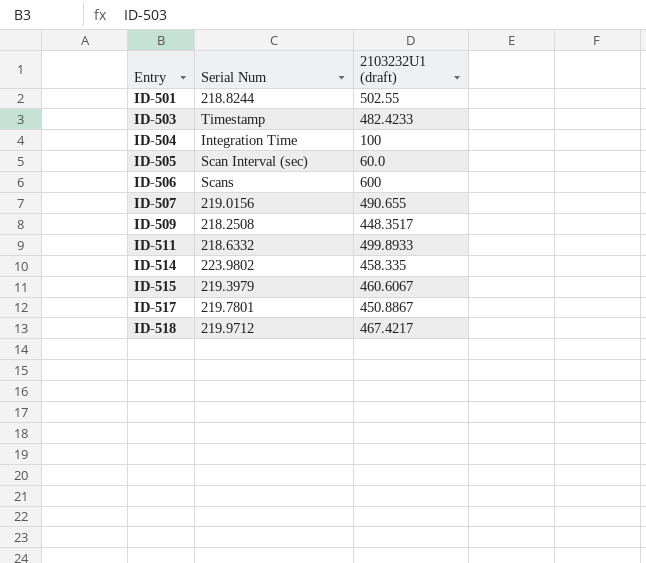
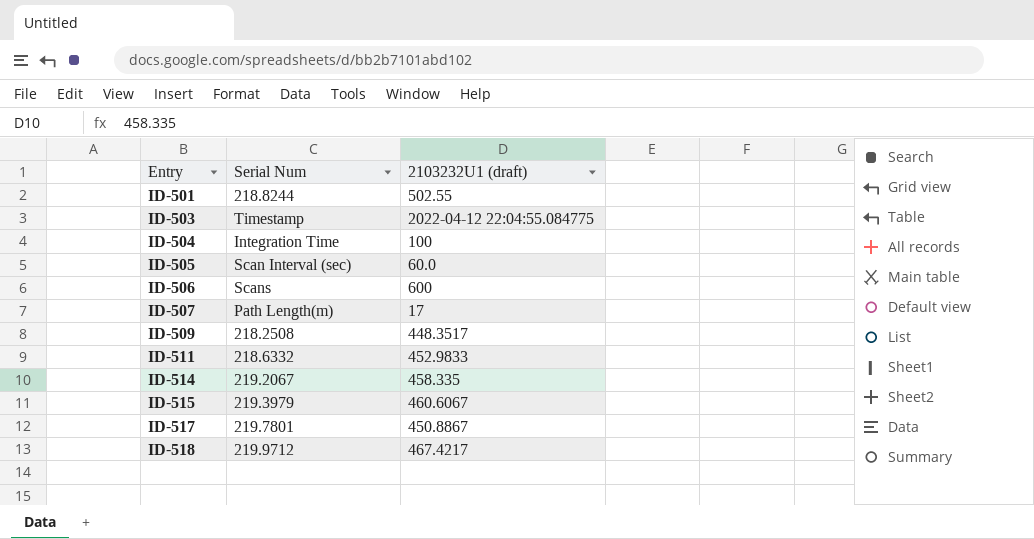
ID-503 | 2103232U1 (draft): 482.4233 -> 2022-04-12 22:04:55.084775
ID-507 | Serial Num: 219.0156 -> Path Length(m)
ID-507 | 2103232U1 (draft): 490.655 -> 17
ID-511 | 2103232U1 (draft): 499.8933 -> 452.9833
ID-514 | Serial Num: 223.9802 -> 219.2067

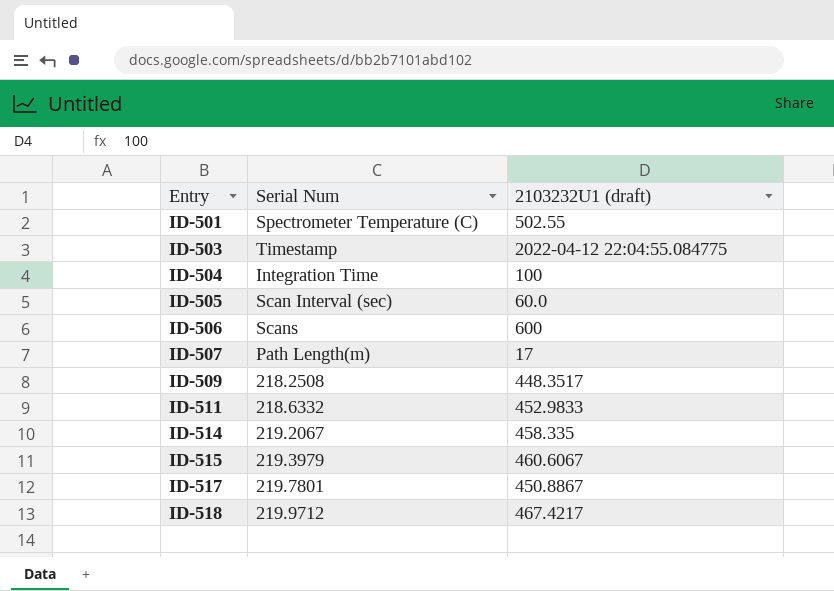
ID-501 | Serial Num: 218.8244 -> Spectrometer Temperature (C)

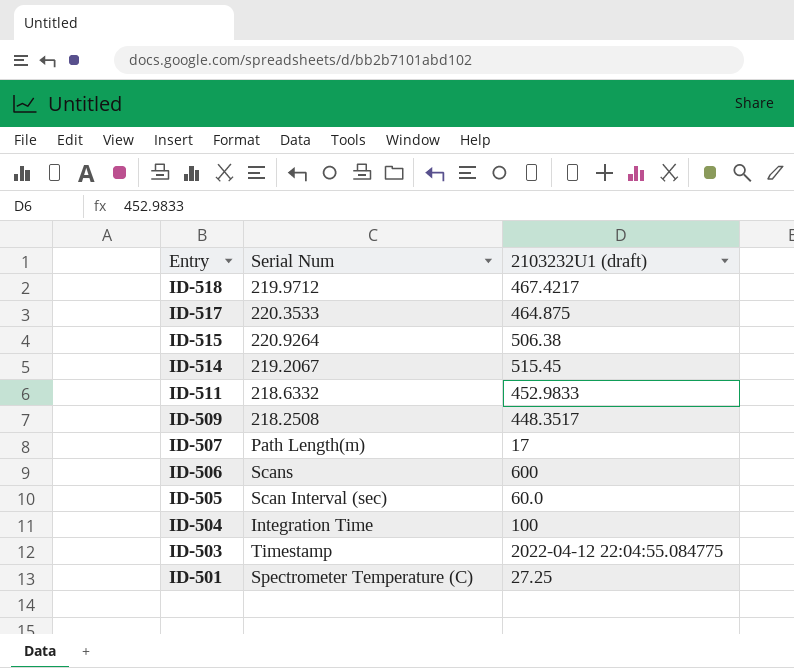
row order: Entry ascending -> Entry descending
ID-517 | Serial Num: 219.7801 -> 220.3533
ID-517 | 2103232U1 (draft): 450.8867 -> 464.875
ID-515 | Serial Num: 219.3979 -> 220.9264
ID-515 | 2103232U1 (draft): 460.6067 -> 506.38
ID-514 | 2103232U1 (draft): 458.335 -> 515.45
ID-501 | 2103232U1 (draft): 502.55 -> 27.25

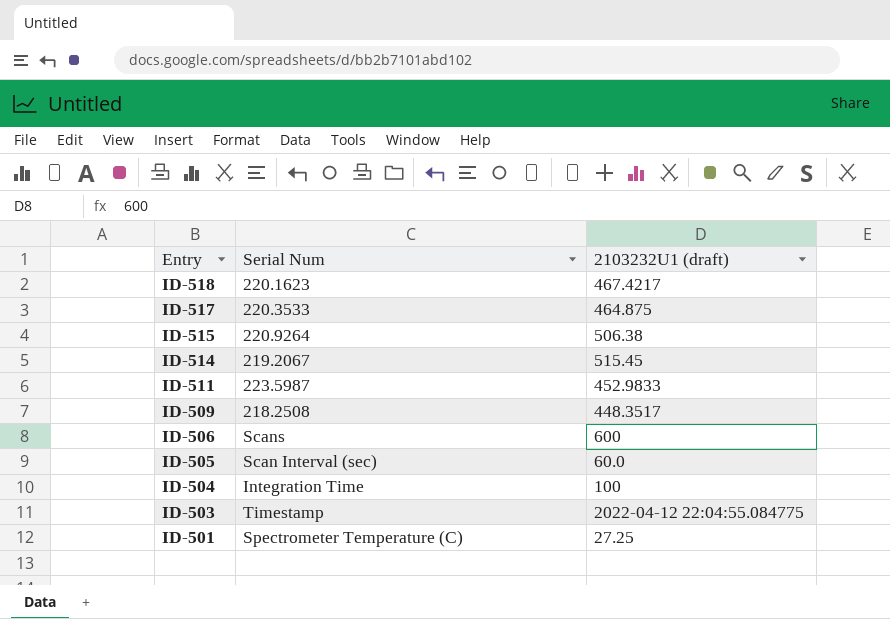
row ID-507: Path Length(m) | 17 -> none
ID-518 | Serial Num: 219.9712 -> 220.1623
ID-511 | Serial Num: 218.6332 -> 223.5987

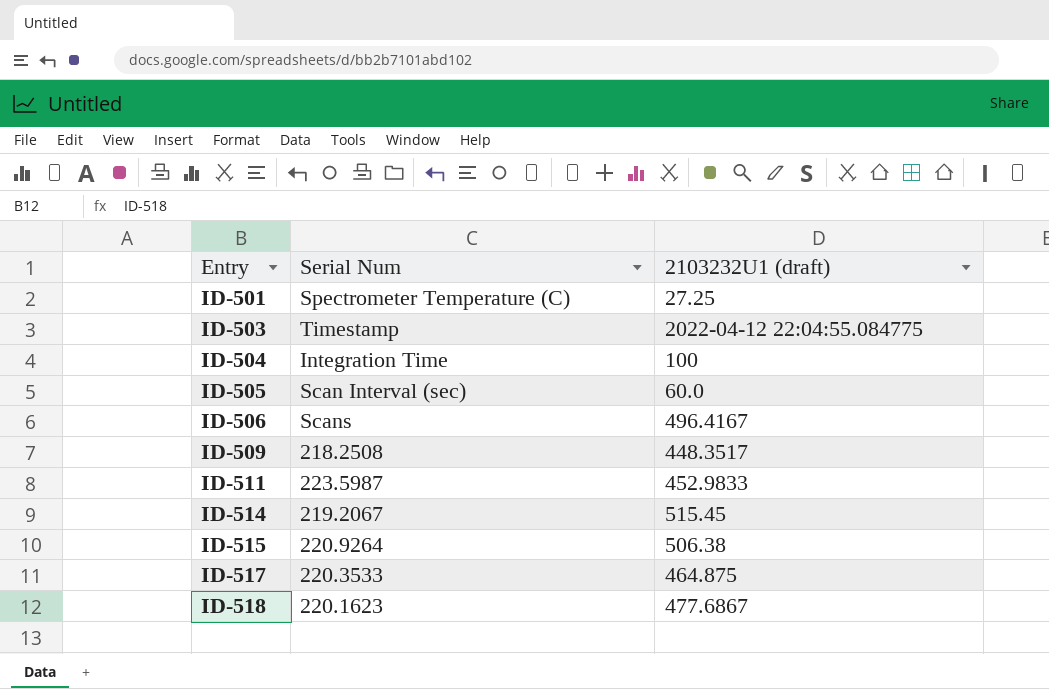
row order: Entry descending -> Entry ascending
ID-506 | 2103232U1 (draft): 600 -> 496.4167
ID-518 | 2103232U1 (draft): 467.4217 -> 477.6867

